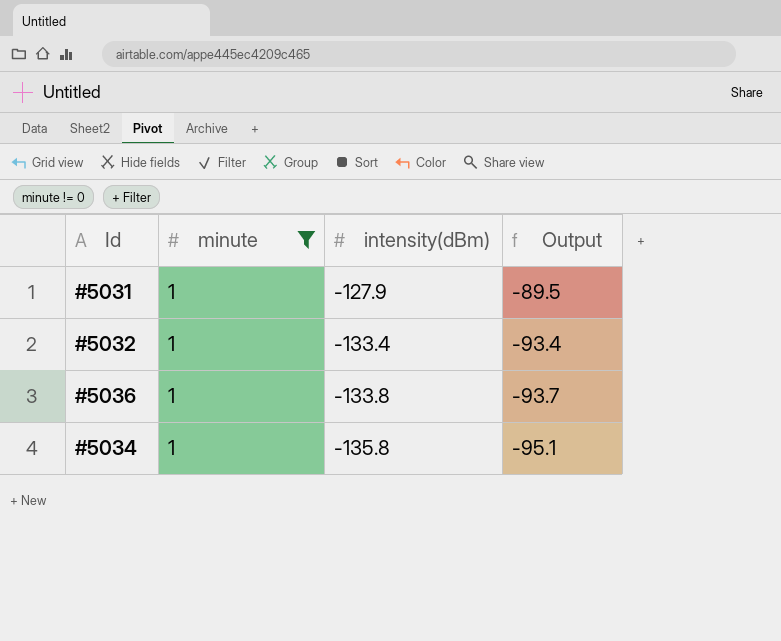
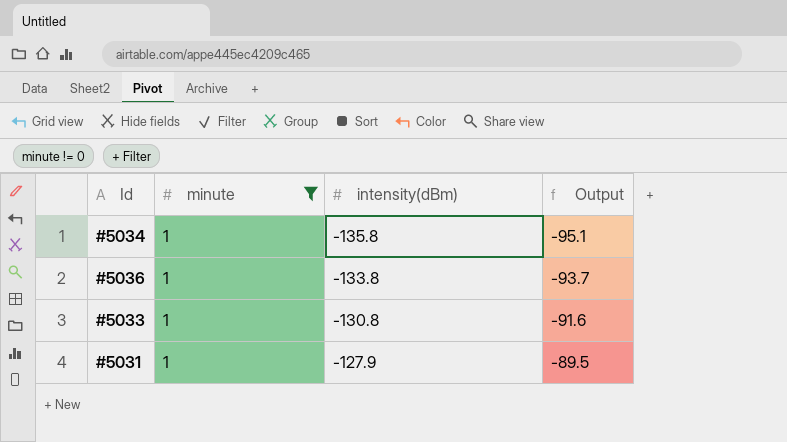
row order: intensity(dBm) descending -> intensity(dBm) ascending
row #5032: 1 | -133.4 | -93.4 -> none
row #5033: none -> 1 | -130.8 | -91.6

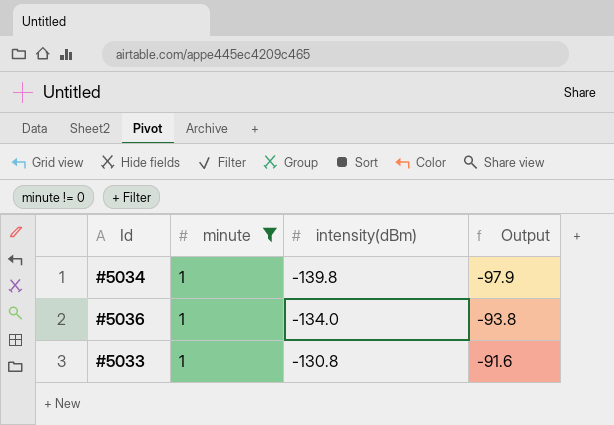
row #5031: 1 | -127.9 | -89.5 -> none
#5034 | intensity(dBm): -135.8 -> -139.8
#5034 | Output: -95.1 -> -97.9
#5036 | intensity(dBm): -133.8 -> -134.0
#5036 | Output: -93.7 -> -93.8

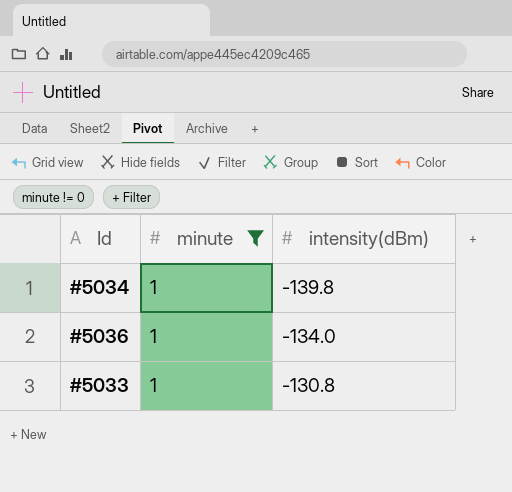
column Output | formula: [intensity(dBm)] * 0.7 -> none

